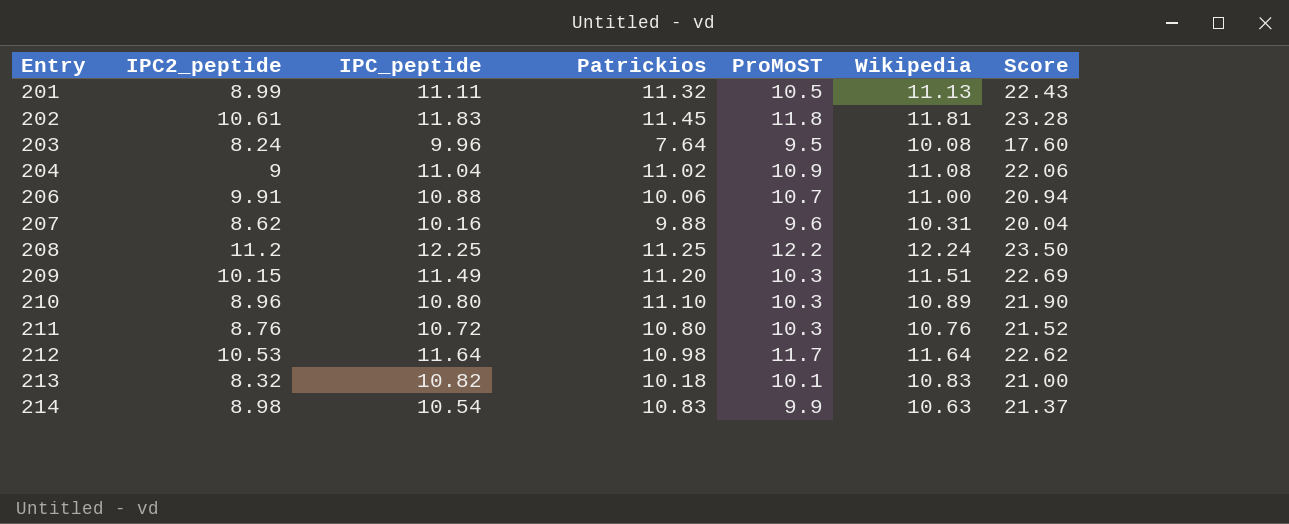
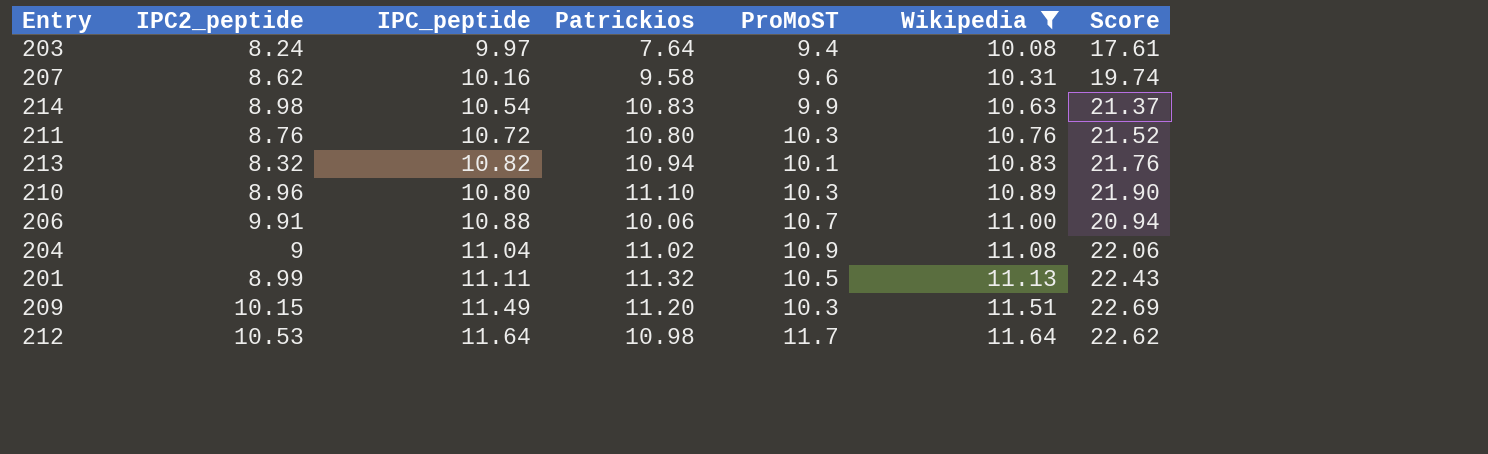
filter: none -> Wikipedia <= 11.64
row order: Entry ascending -> Wikipedia ascending
203 | IPC_peptide: 9.96 -> 9.97
203 | ProMoST: 9.5 -> 9.4
203 | Score: 17.60 -> 17.61
207 | Patrickios: 9.88 -> 9.58
207 | Score: 20.04 -> 19.74
213 | Patrickios: 10.18 -> 10.94
213 | Score: 21.00 -> 21.76

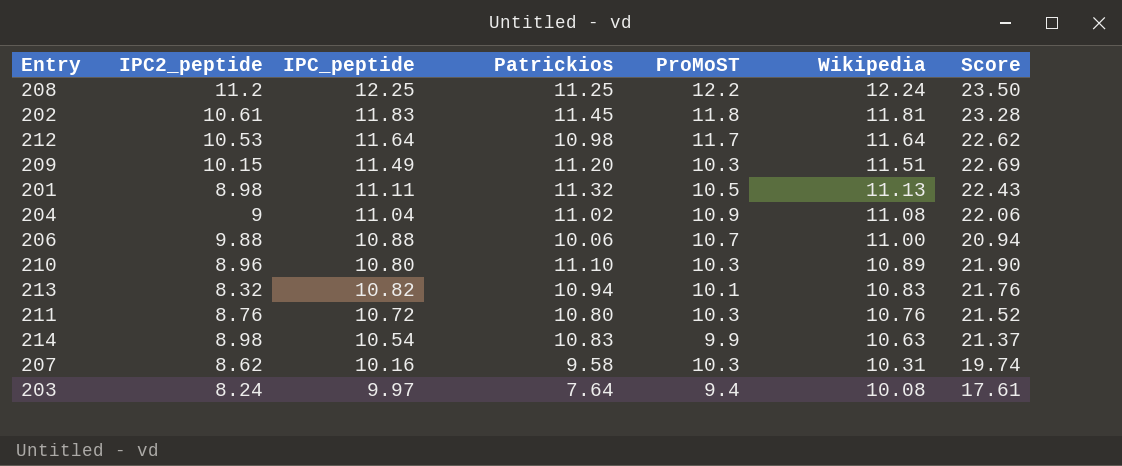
filter: Wikipedia <= 11.64 -> none
row order: Wikipedia ascending -> Wikipedia descending
201 | IPC2_peptide: 8.99 -> 8.98
206 | IPC2_peptide: 9.91 -> 9.88
207 | ProMoST: 9.6 -> 10.3

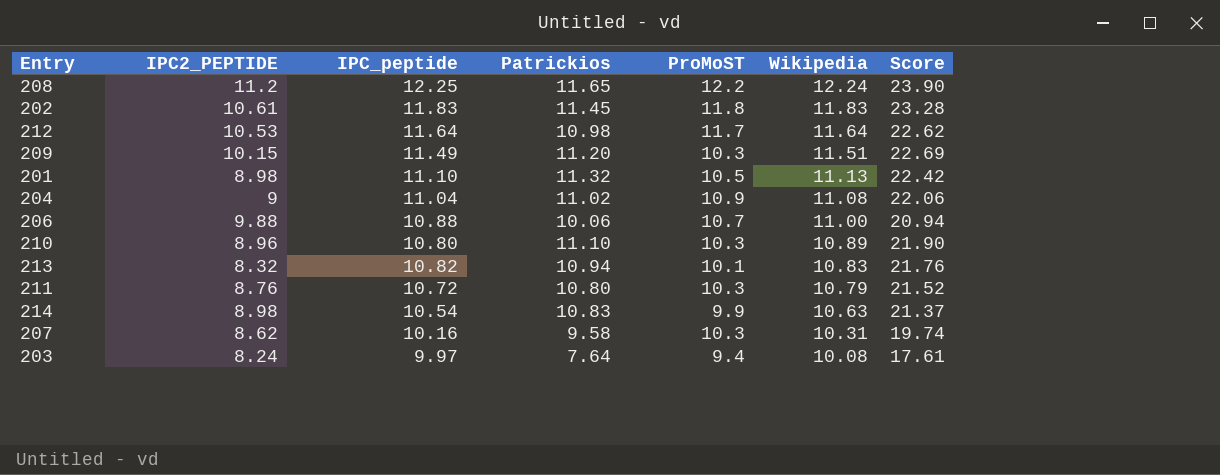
column name: IPC2_peptide -> IPC2_PEPTIDE
208 | Patrickios: 11.25 -> 11.65
208 | Score: 23.50 -> 23.90
202 | Wikipedia: 11.81 -> 11.83
201 | IPC_peptide: 11.11 -> 11.10
201 | Score: 22.43 -> 22.42
211 | Wikipedia: 10.76 -> 10.79

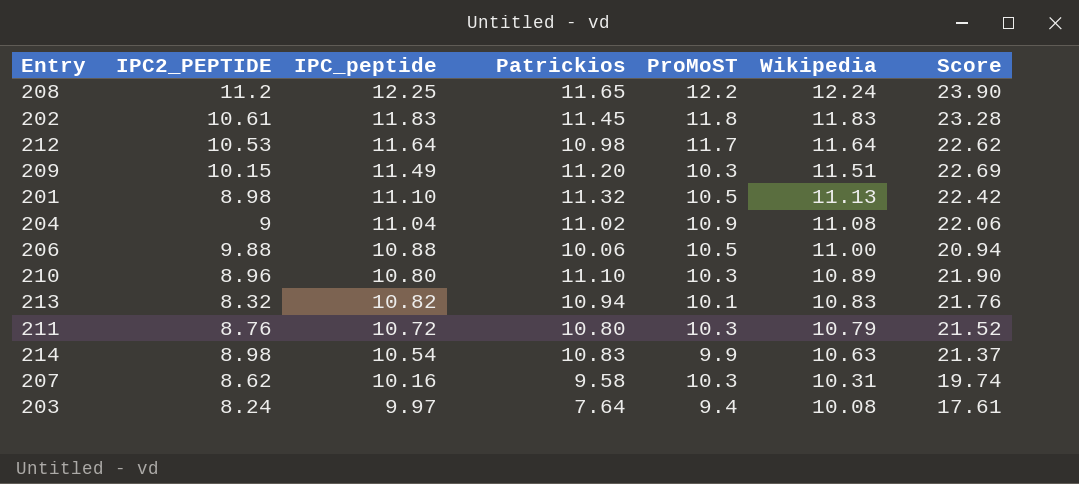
206 | ProMoST: 10.7 -> 10.5

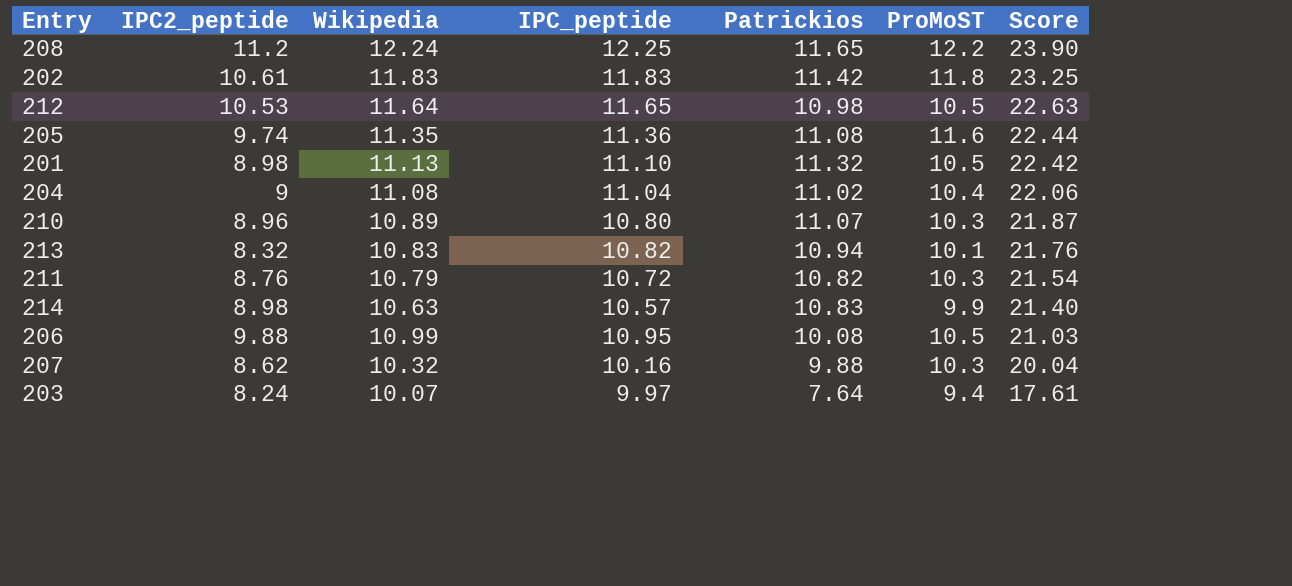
row order: Wikipedia descending -> Score descending
column name: IPC2_PEPTIDE -> IPC2_peptide
column Wikipedia | position: 6 -> 3
row 209: 10.15 | 11.49 | 11.20 | 10.3 | 11.51 | 22.69 -> none
202 | Patrickios: 11.45 -> 11.42
202 | Score: 23.28 -> 23.25
212 | IPC_peptide: 11.64 -> 11.65
212 | ProMoST: 11.7 -> 10.5
212 | Score: 22.62 -> 22.63
row 205: none -> 9.74 | 11.35 | 11.36 | 11.08 | 11.6 | 22.44
204 | ProMoST: 10.9 -> 10.4
210 | Patrickios: 11.10 -> 11.07
210 | Score: 21.90 -> 21.87
211 | Patrickios: 10.80 -> 10.82
211 | Score: 21.52 -> 21.54
214 | IPC_peptide: 10.54 -> 10.57
214 | Score: 21.37 -> 21.40
206 | Wikipedia: 11.00 -> 10.99
206 | IPC_peptide: 10.88 -> 10.95
206 | Patrickios: 10.06 -> 10.08
206 | Score: 20.94 -> 21.03
207 | Wikipedia: 10.31 -> 10.32
207 | Patrickios: 9.58 -> 9.88
207 | Score: 19.74 -> 20.04
203 | Wikipedia: 10.08 -> 10.07

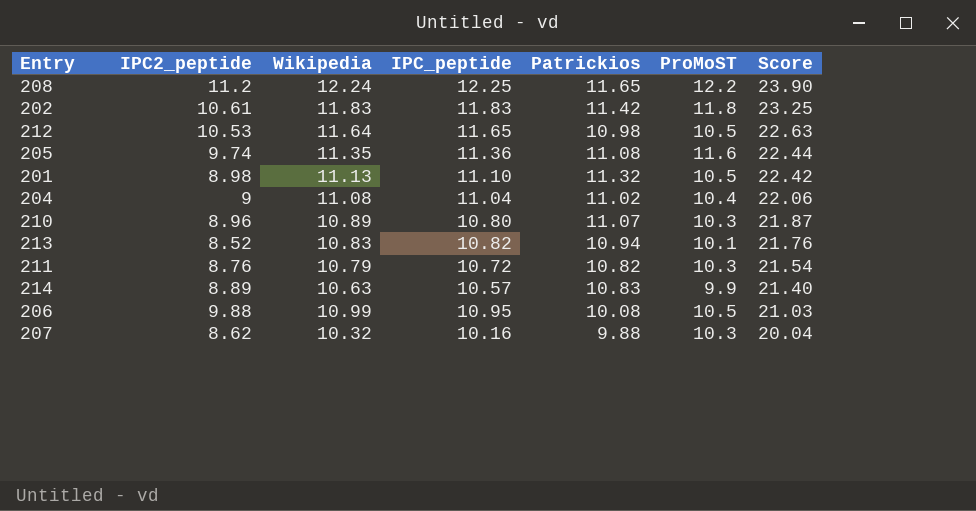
row 203: 8.24 | 10.07 | 9.97 | 7.64 | 9.4 | 17.61 -> none
213 | IPC2_peptide: 8.32 -> 8.52
214 | IPC2_peptide: 8.98 -> 8.89

